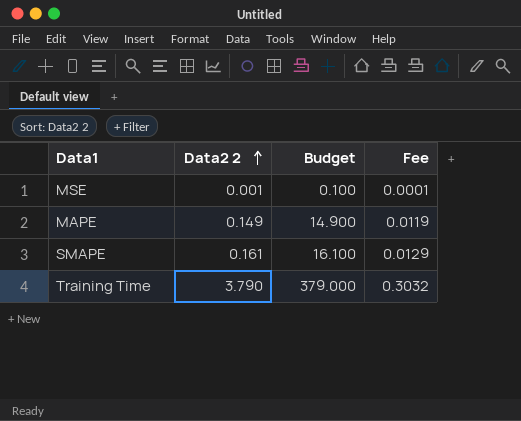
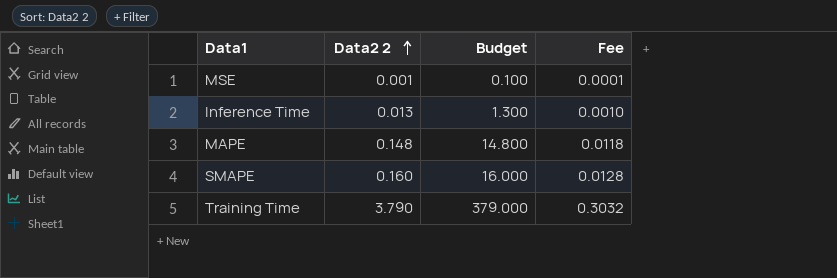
row Inference Time: none -> 0.013 | 1.300 | 0.0010
MAPE | Data2 2: 0.149 -> 0.148
MAPE | Budget: 14.900 -> 14.800
MAPE | Fee: 0.0119 -> 0.0118
SMAPE | Data2 2: 0.161 -> 0.160
SMAPE | Budget: 16.100 -> 16.000
SMAPE | Fee: 0.0129 -> 0.0128

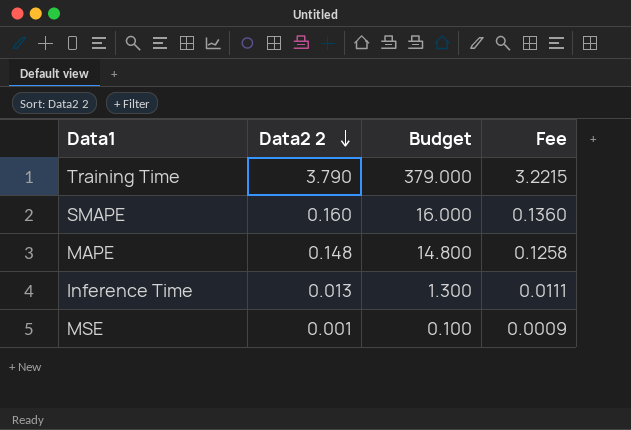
row order: Data2 2 ascending -> Data2 2 descending
column Fee | formula: [Data2 2] * 0.08 -> [Data2 2] * 0.85

